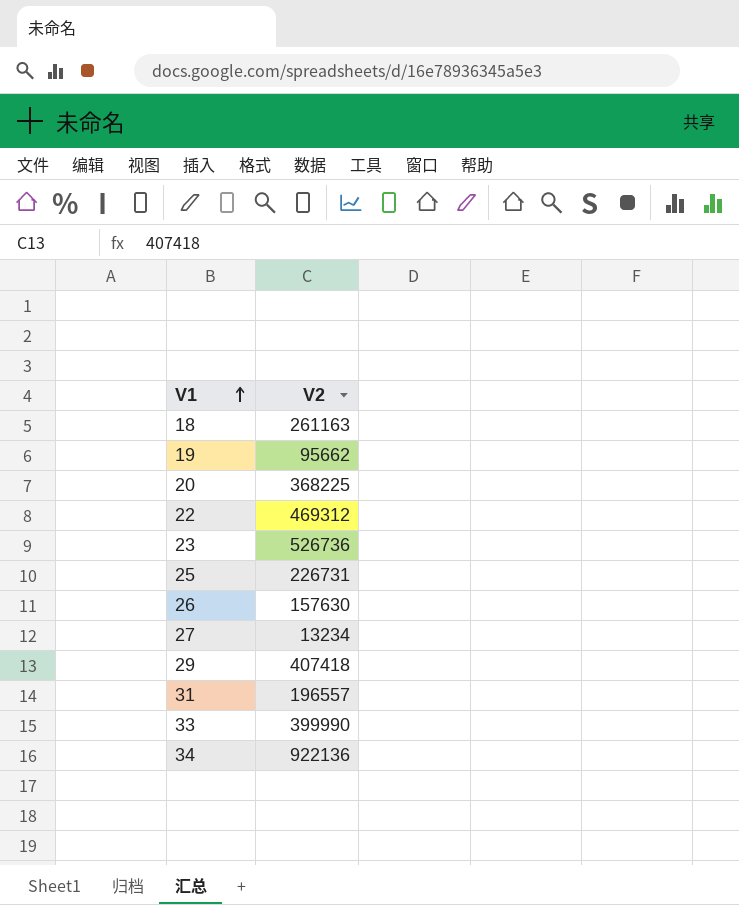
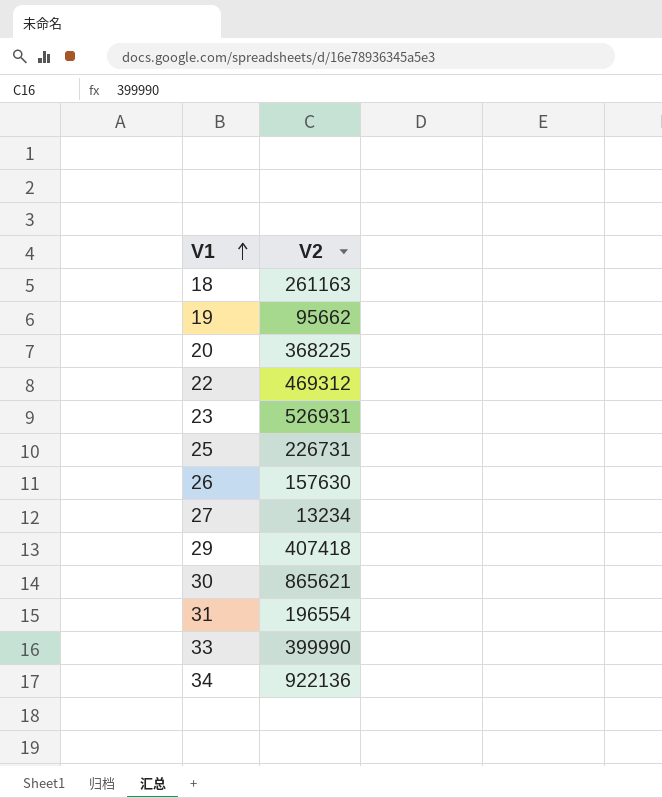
23 | V2: 526736 -> 526931
row 30: none -> 865621
31 | V2: 196557 -> 196554

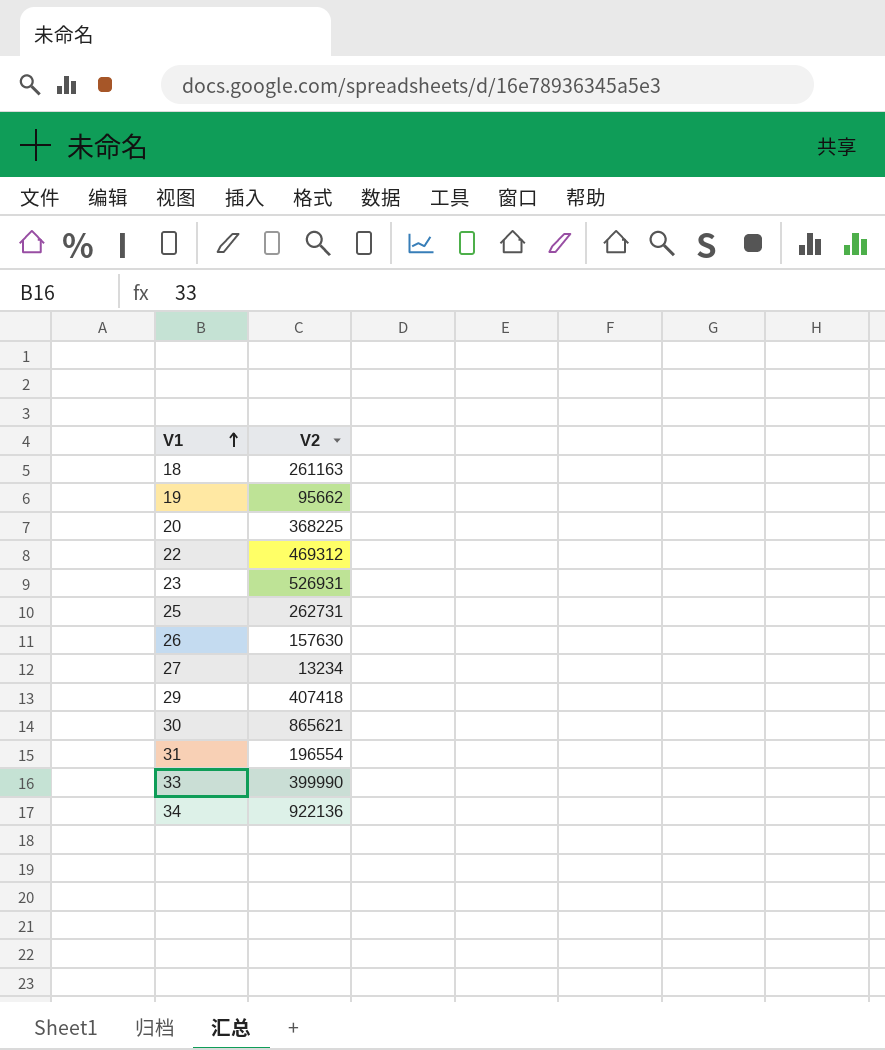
25 | V2: 226731 -> 262731

